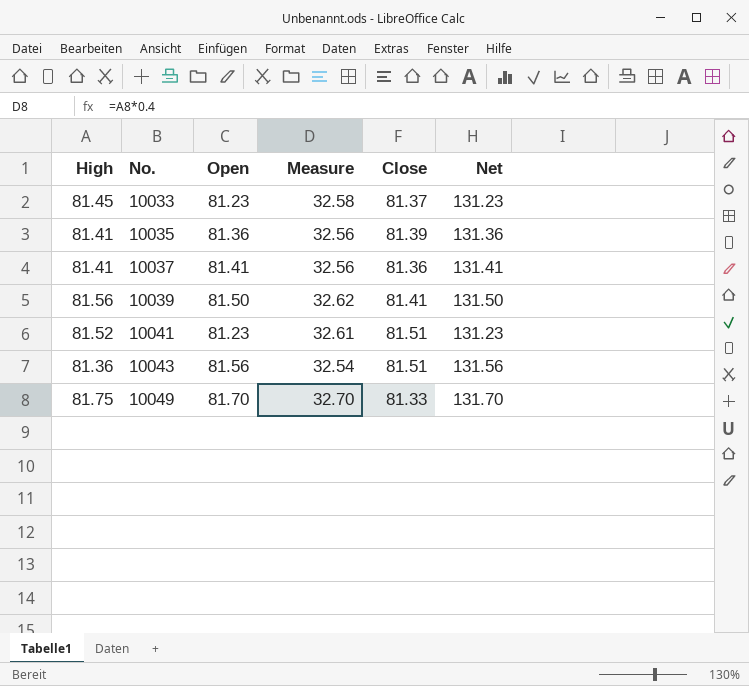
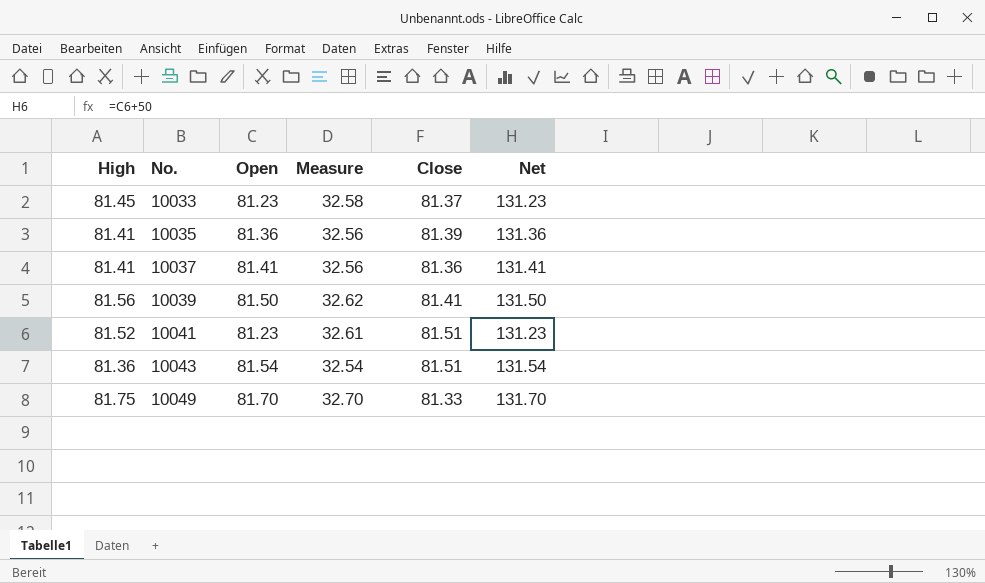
10043 | Open: 81.56 -> 81.54
10043 | Net: 131.56 -> 131.54

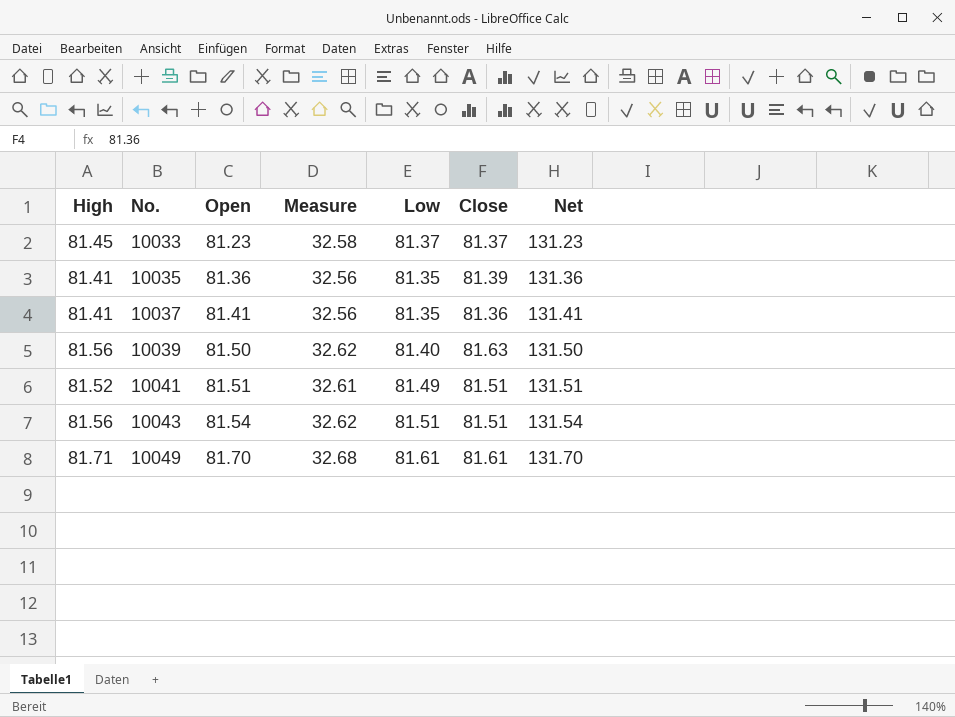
column Low | position: none -> 5
10039 | Close: 81.41 -> 81.63
10041 | Open: 81.23 -> 81.51
10041 | Net: 131.23 -> 131.51
10043 | High: 81.36 -> 81.56
10043 | Measure: 32.54 -> 32.62
10049 | High: 81.75 -> 81.71
10049 | Measure: 32.70 -> 32.68
10049 | Close: 81.33 -> 81.61

